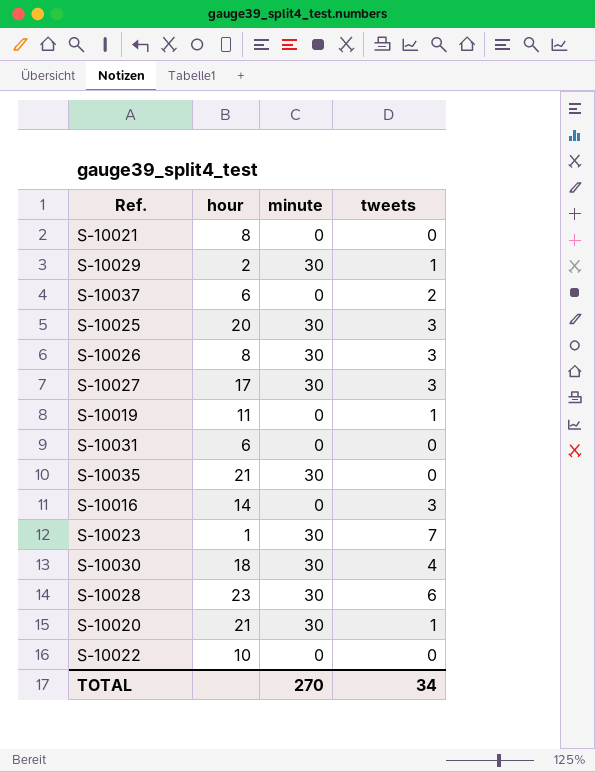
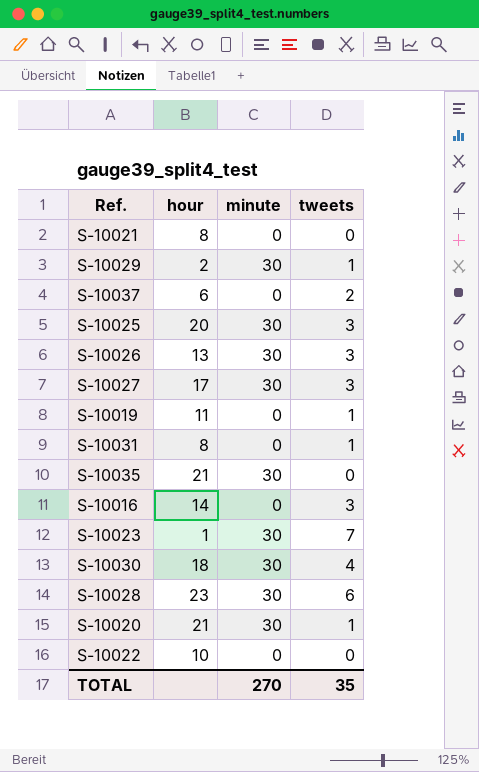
S-10026 | hour: 8 -> 13
S-10031 | hour: 6 -> 8
S-10031 | tweets: 0 -> 1
TOTAL | tweets: 34 -> 35

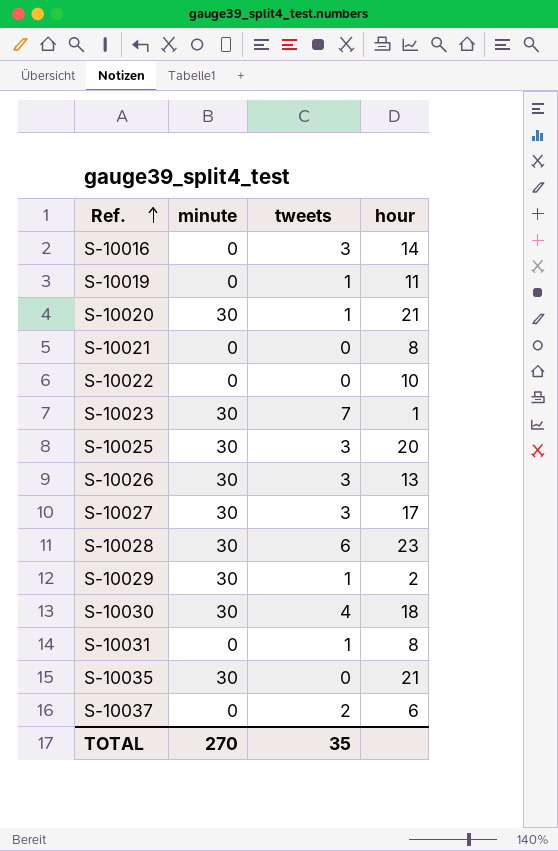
row order: none -> Ref. ascending
column hour | position: 2 -> 4

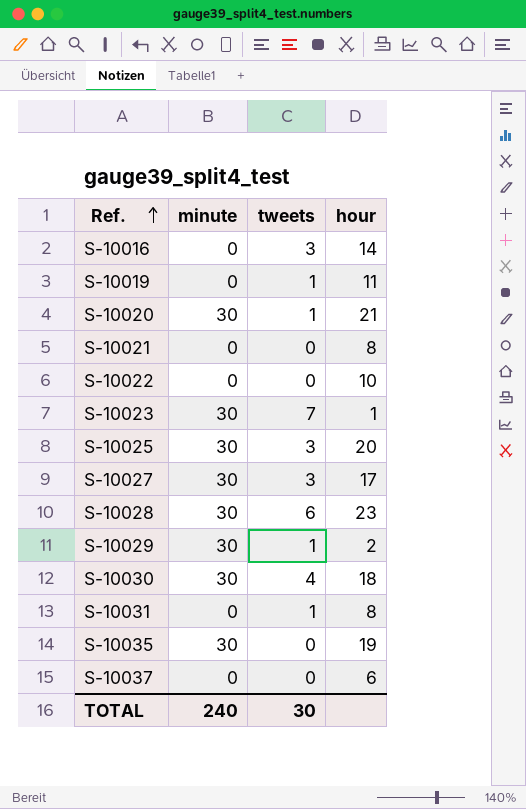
row S-10026: 30 | 3 | 13 -> none
S-10035 | hour: 21 -> 19
S-10037 | tweets: 2 -> 0
TOTAL | minute: 270 -> 240
TOTAL | tweets: 35 -> 30

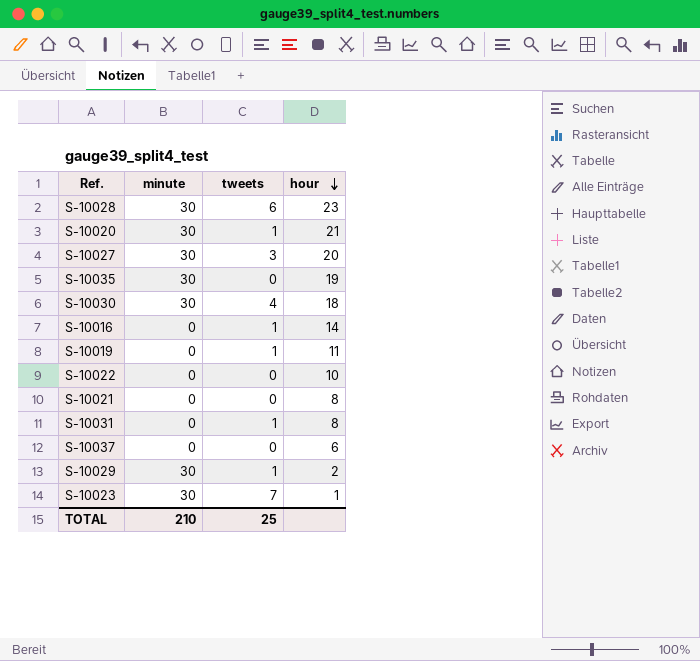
row order: Ref. ascending -> hour descending
row S-10025: 30 | 3 | 20 -> none
S-10027 | hour: 17 -> 20
S-10016 | tweets: 3 -> 1
TOTAL | minute: 240 -> 210
TOTAL | tweets: 30 -> 25

